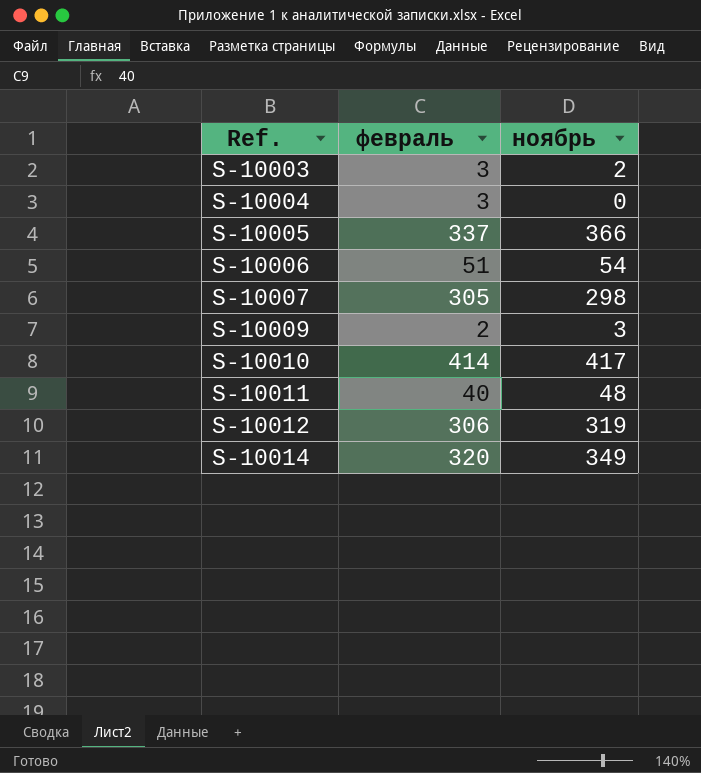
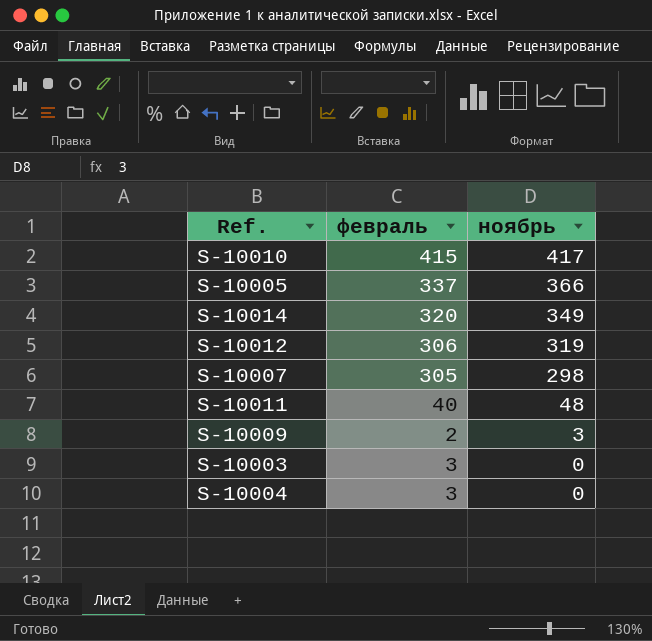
row order: Ref. ascending -> ноябрь descending
row S-10006: 51 | 54 -> none
S-10010 | февраль: 414 -> 415
S-10003 | ноябрь: 2 -> 0

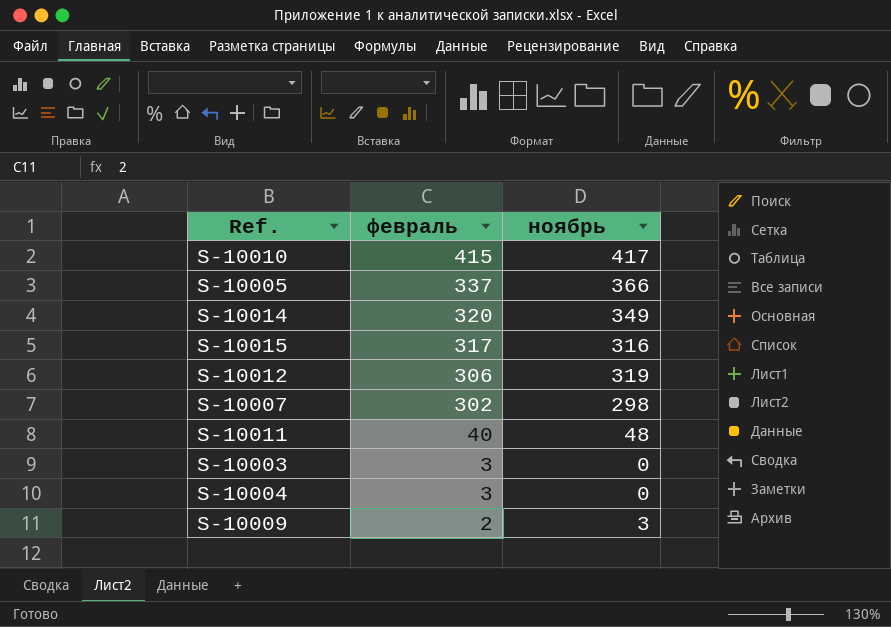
row order: ноябрь descending -> февраль descending
row S-10015: none -> 317 | 316
S-10007 | февраль: 305 -> 302

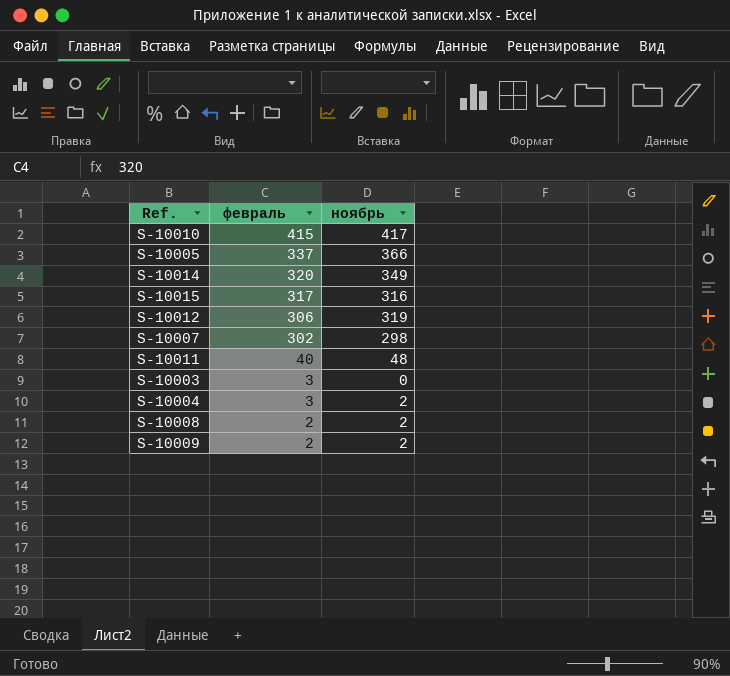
S-10004 | ноябрь: 0 -> 2
row S-10008: none -> 2 | 2
S-10009 | ноябрь: 3 -> 2

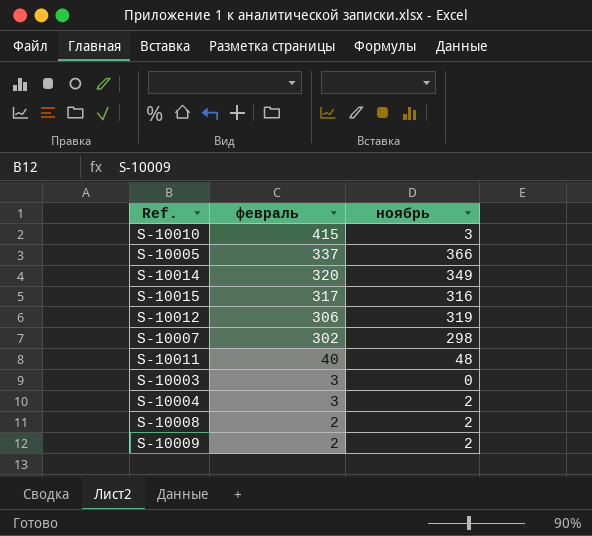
S-10010 | ноябрь: 417 -> 3

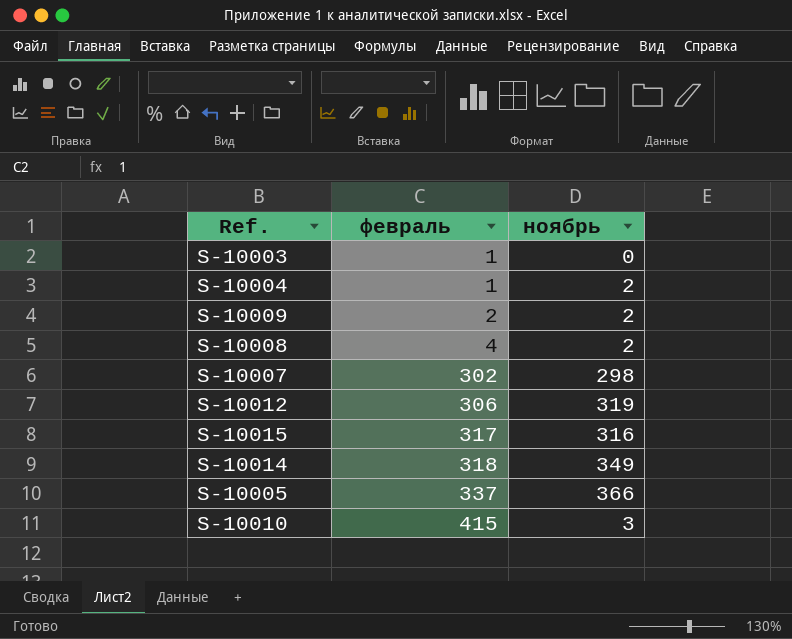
row order: февраль descending -> февраль ascending
row S-10011: 40 | 48 -> none
S-10003 | февраль: 3 -> 1
S-10004 | февраль: 3 -> 1
S-10008 | февраль: 2 -> 4
S-10014 | февраль: 320 -> 318

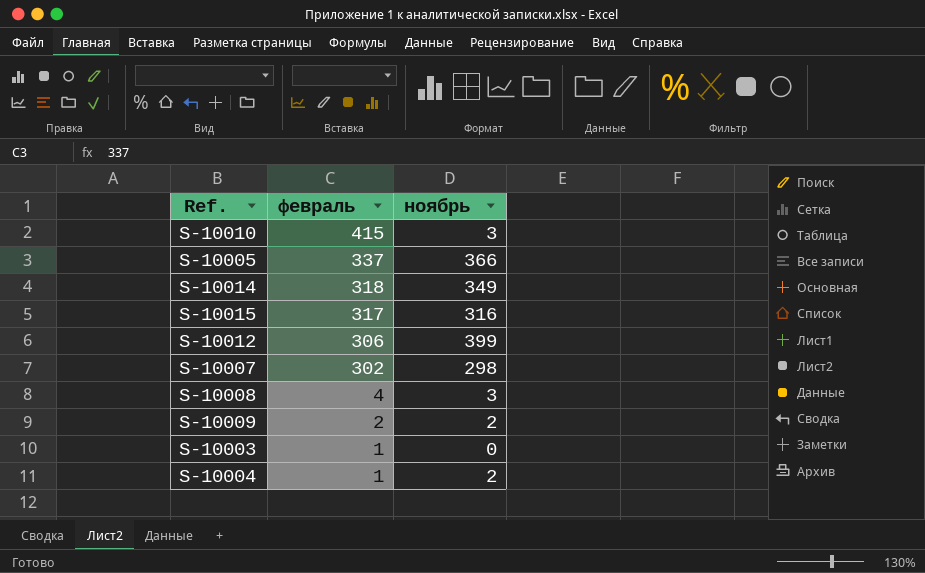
row order: февраль ascending -> февраль descending
S-10012 | ноябрь: 319 -> 399
S-10008 | ноябрь: 2 -> 3

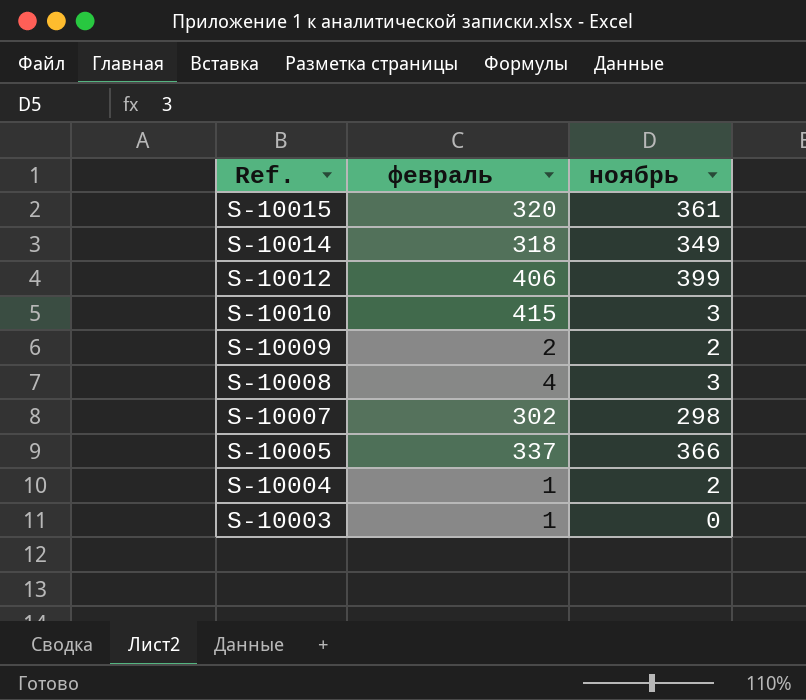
row order: февраль descending -> Ref. descending
S-10015 | февраль: 317 -> 320
S-10015 | ноябрь: 316 -> 361
S-10012 | февраль: 306 -> 406

